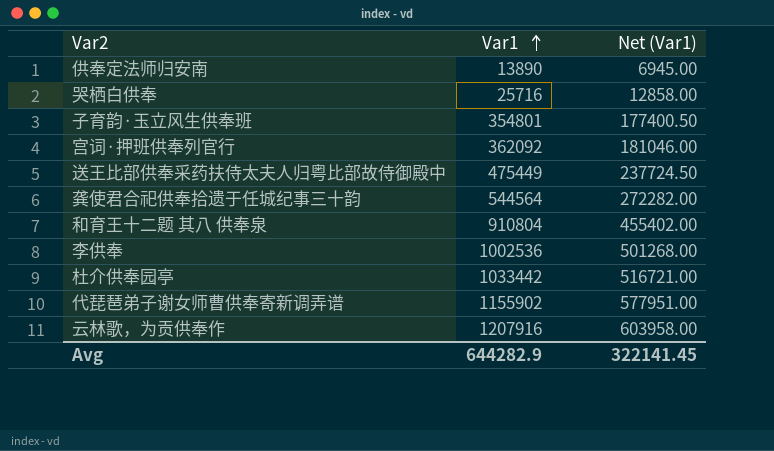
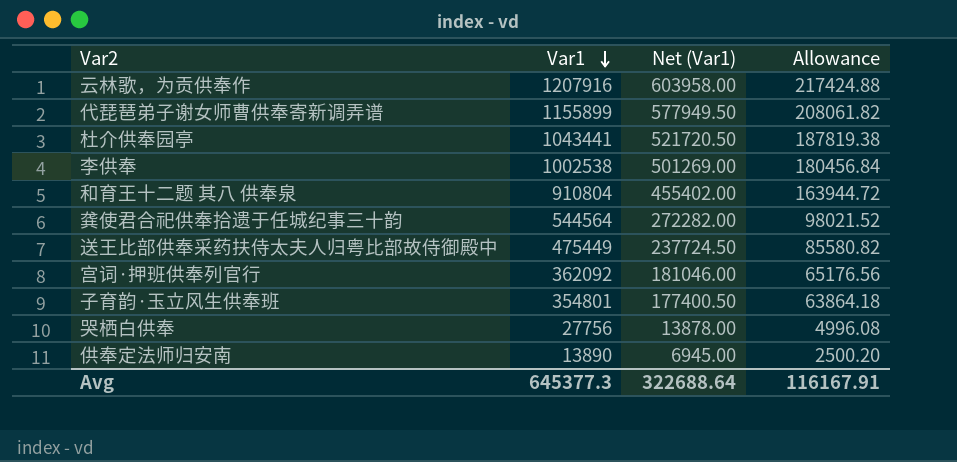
row order: Var1 ascending -> Var1 descending
column Allowance | formula: none -> [Var1] * 0.18
代琵琶弟子谢女师曹供奉寄新调弄谱 | Var1: 1155902 -> 1155899
代琵琶弟子谢女师曹供奉寄新调弄谱 | Net (Var1): 577951.00 -> 577949.50
杜介供奉园亭 | Var1: 1033442 -> 1043441
杜介供奉园亭 | Net (Var1): 516721.00 -> 521720.50
李供奉 | Var1: 1002536 -> 1002538
李供奉 | Net (Var1): 501268.00 -> 501269.00
哭栖白供奉 | Var1: 25716 -> 27756
哭栖白供奉 | Net (Var1): 12858.00 -> 13878.00
Avg | Var1: 644282.9 -> 645377.3
Avg | Net (Var1): 322141.45 -> 322688.64

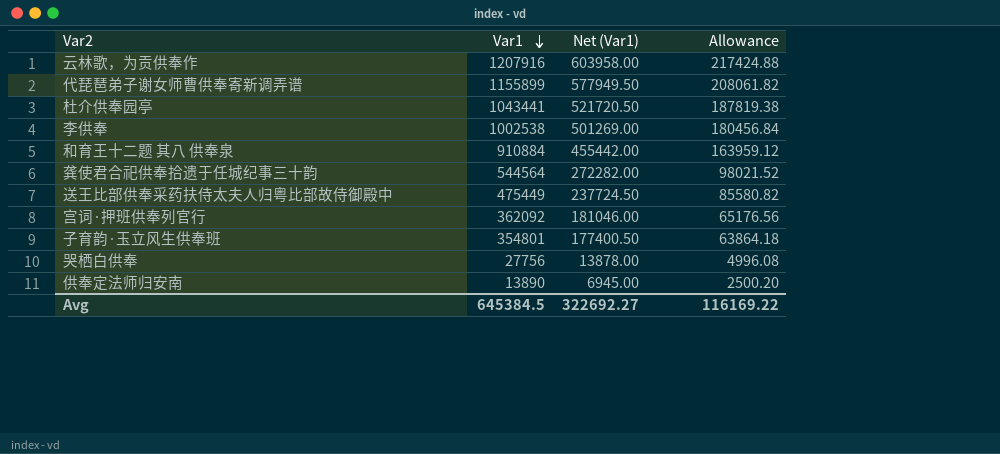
和育王十二题 其八 供奉泉 | Var1: 910804 -> 910884
和育王十二题 其八 供奉泉 | Net (Var1): 455402.00 -> 455442.00
和育王十二题 其八 供奉泉 | Allowance: 163944.72 -> 163959.12
Avg | Var1: 645377.3 -> 645384.5
Avg | Net (Var1): 322688.64 -> 322692.27
Avg | Allowance: 116167.91 -> 116169.22

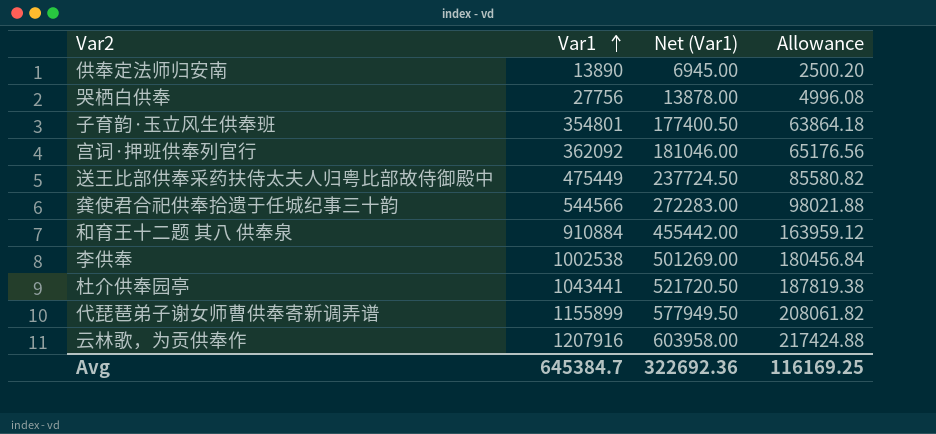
row order: Var1 descending -> Var1 ascending
龚使君合祀供奉拾遗于任城纪事三十韵 | Var1: 544564 -> 544566
龚使君合祀供奉拾遗于任城纪事三十韵 | Net (Var1): 272282.00 -> 272283.00
龚使君合祀供奉拾遗于任城纪事三十韵 | Allowance: 98021.52 -> 98021.88
Avg | Var1: 645384.5 -> 645384.7
Avg | Net (Var1): 322692.27 -> 322692.36
Avg | Allowance: 116169.22 -> 116169.25

